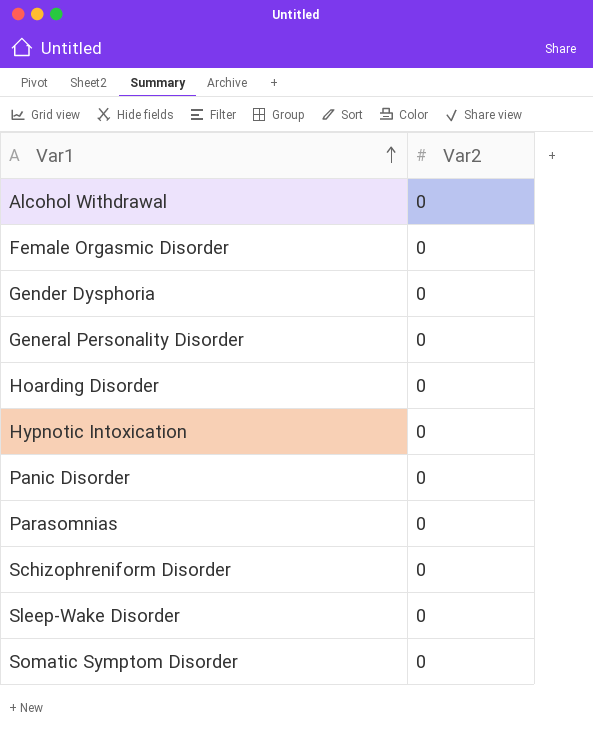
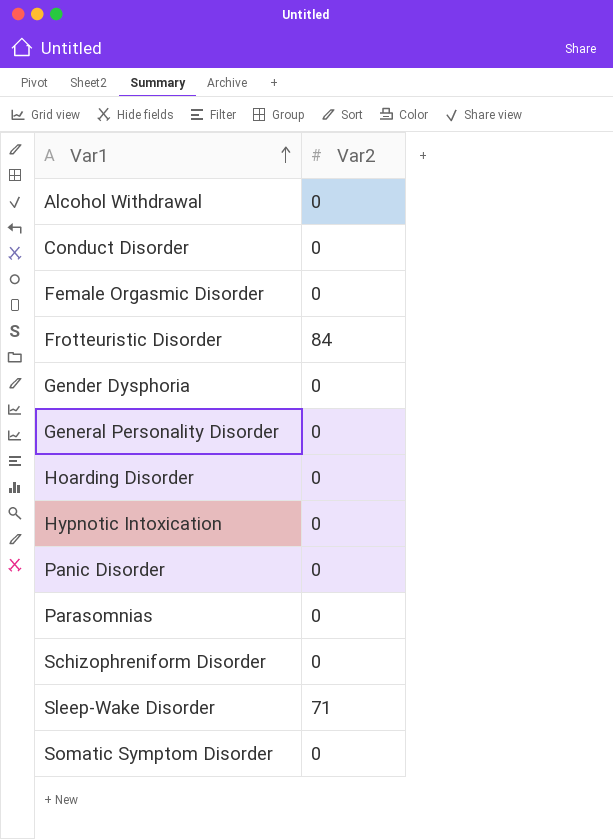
row Conduct Disorder: none -> 0
row Frotteuristic Disorder: none -> 84
Sleep-Wake Disorder | Var2: 0 -> 71

